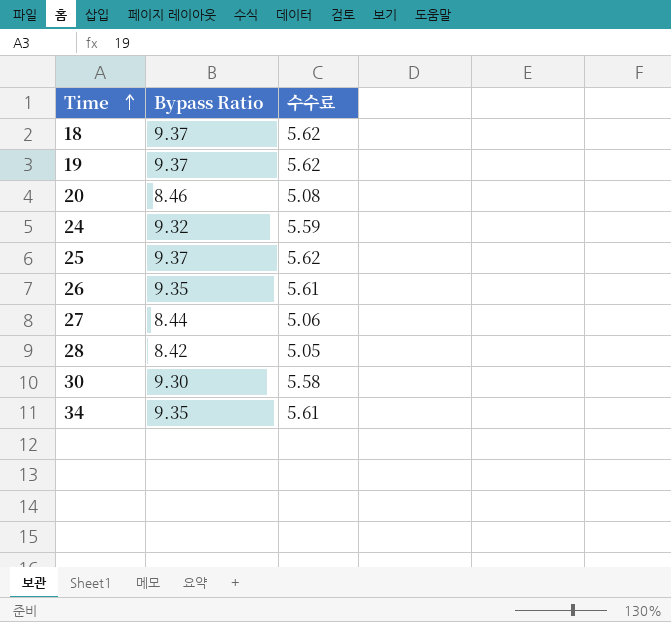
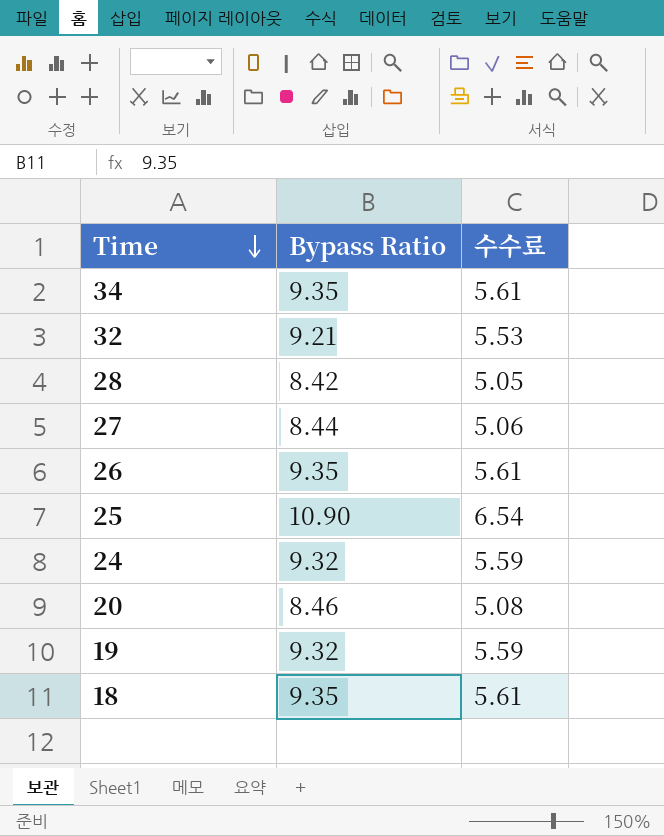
row order: Time ascending -> Time descending
row 30: 9.30 | 5.58 -> none
row 32: none -> 9.21 | 5.53
25 | Bypass Ratio: 9.37 -> 10.90
25 | 수수료: 5.62 -> 6.54
19 | Bypass Ratio: 9.37 -> 9.32
19 | 수수료: 5.62 -> 5.59
18 | Bypass Ratio: 9.37 -> 9.35
18 | 수수료: 5.62 -> 5.61

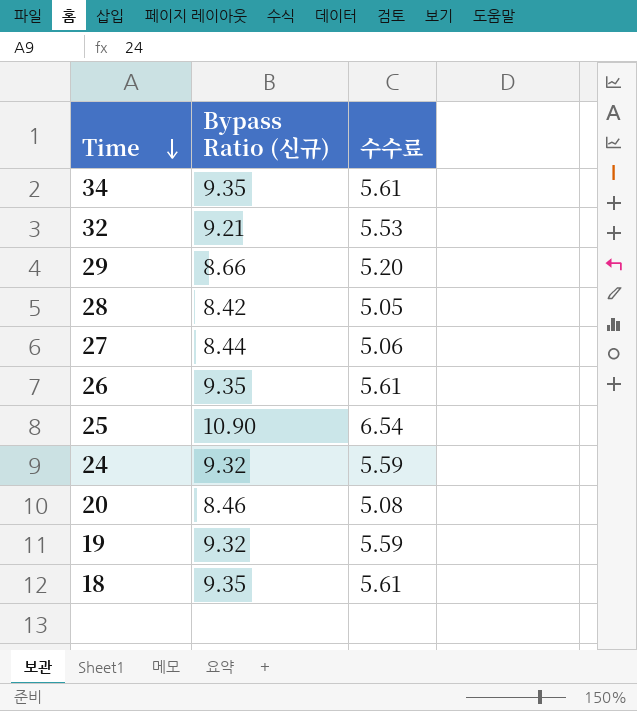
column name: Bypass Ratio -> Bypass Ratio (신규)
row 29: none -> 8.66 | 5.20

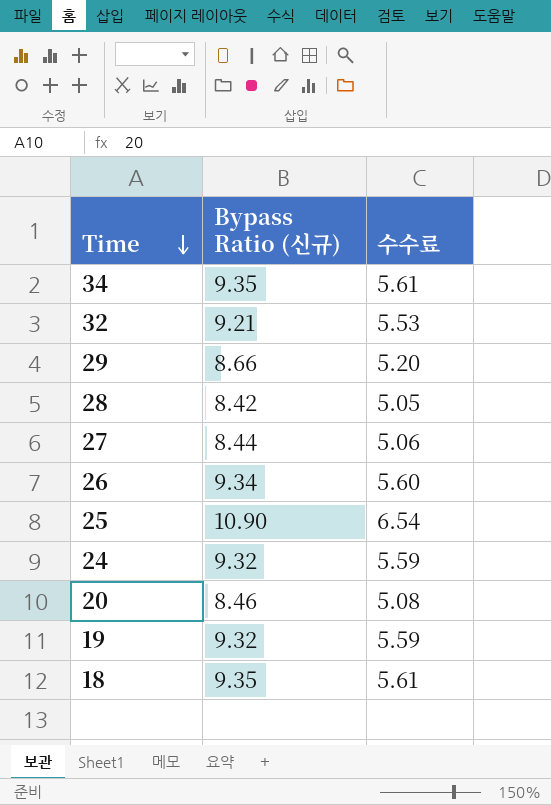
26 | Bypass Ratio (신규): 9.35 -> 9.34
26 | 수수료: 5.61 -> 5.60

